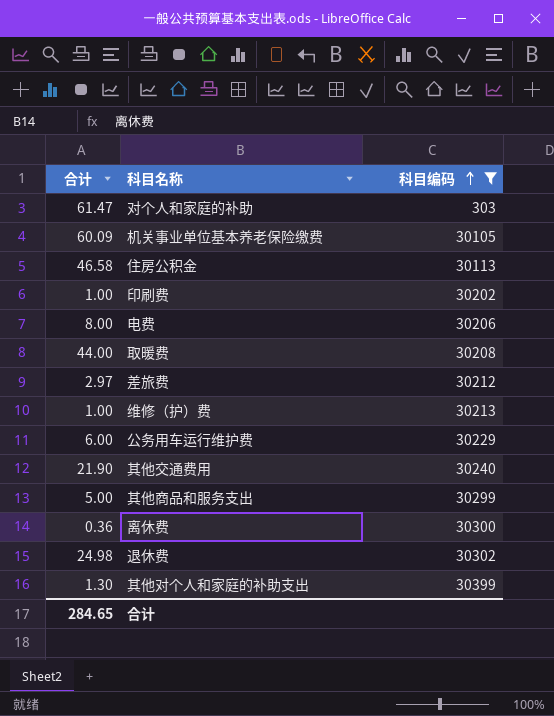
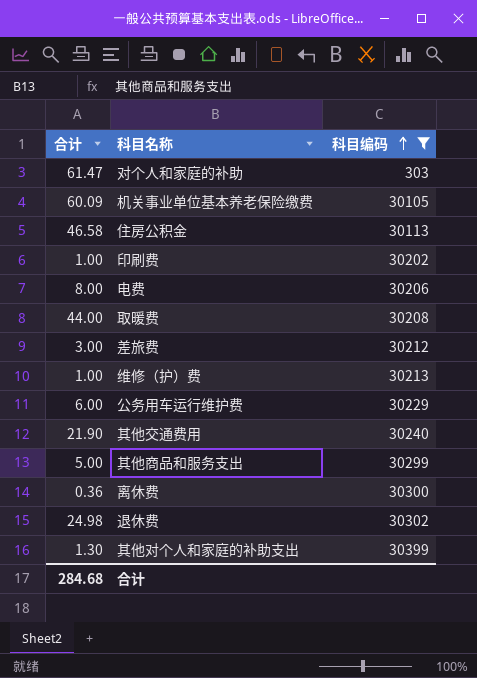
差旅费 | 合计: 2.97 -> 3.00
合计 | 合计: 284.65 -> 284.68

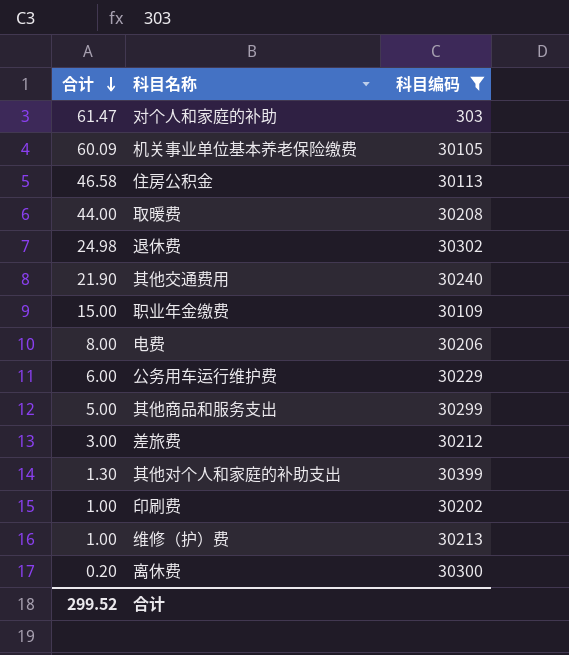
row order: 科目编码 ascending -> 合计 descending
row 职业年金缴费: none -> 15.00 | 30109
离休费 | 合计: 0.36 -> 0.20
合计 | 合计: 284.68 -> 299.52

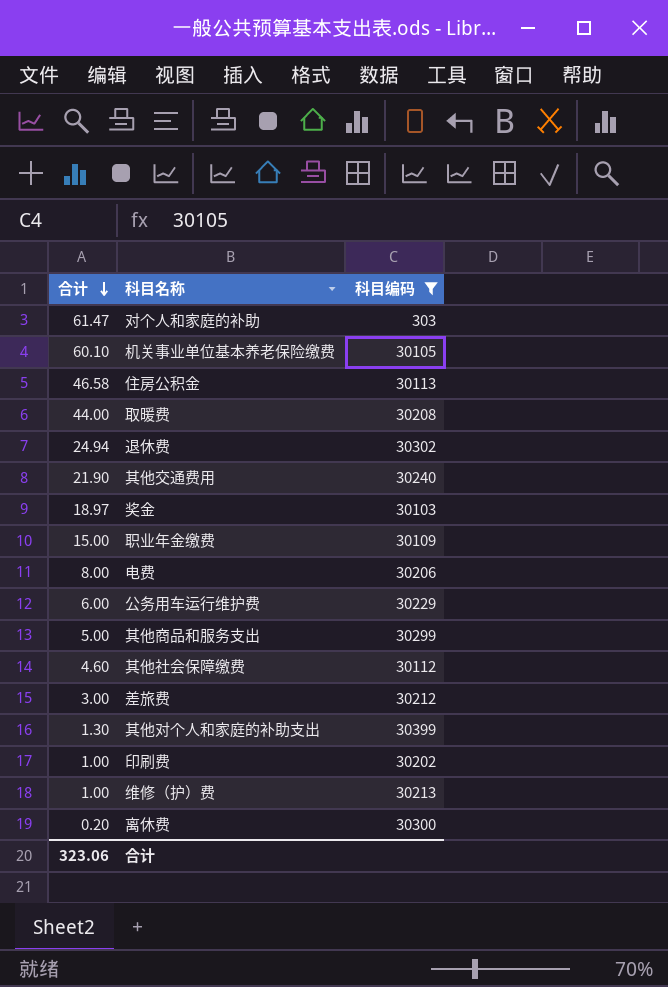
机关事业单位基本养老保险缴费 | 合计: 60.09 -> 60.10
退休费 | 合计: 24.98 -> 24.94
row 奖金: none -> 18.97 | 30103
row 其他社会保障缴费: none -> 4.60 | 30112
合计 | 合计: 299.52 -> 323.06

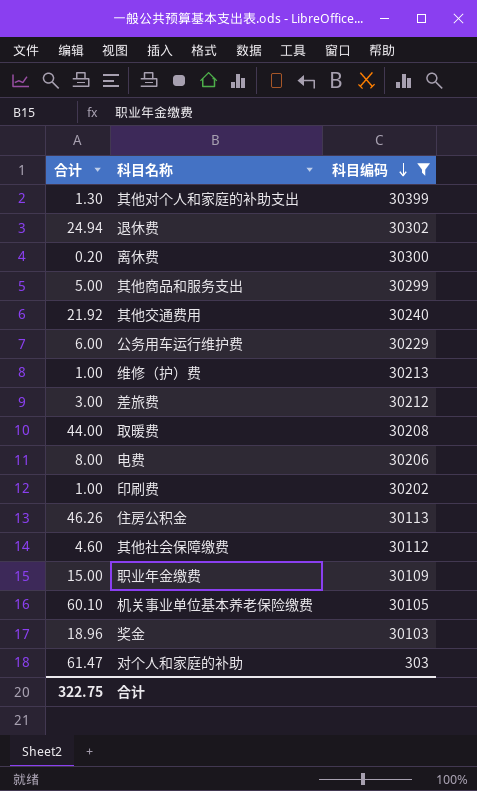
row order: 合计 descending -> 科目编码 descending
其他交通费用 | 合计: 21.90 -> 21.92
住房公积金 | 合计: 46.58 -> 46.26
奖金 | 合计: 18.97 -> 18.96
合计 | 合计: 323.06 -> 322.75

